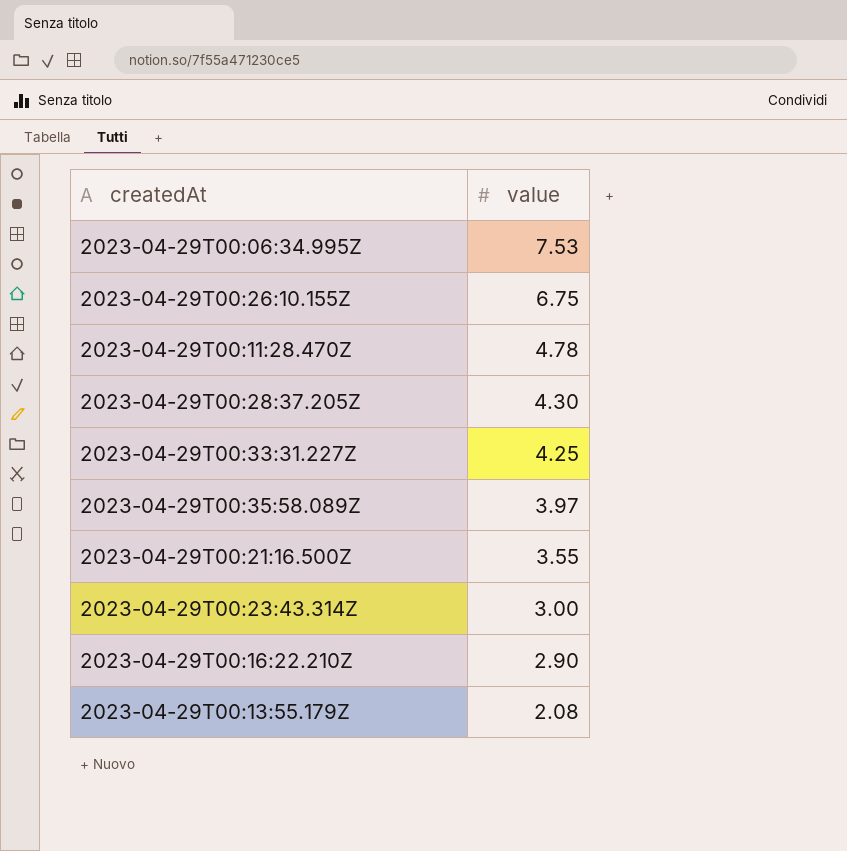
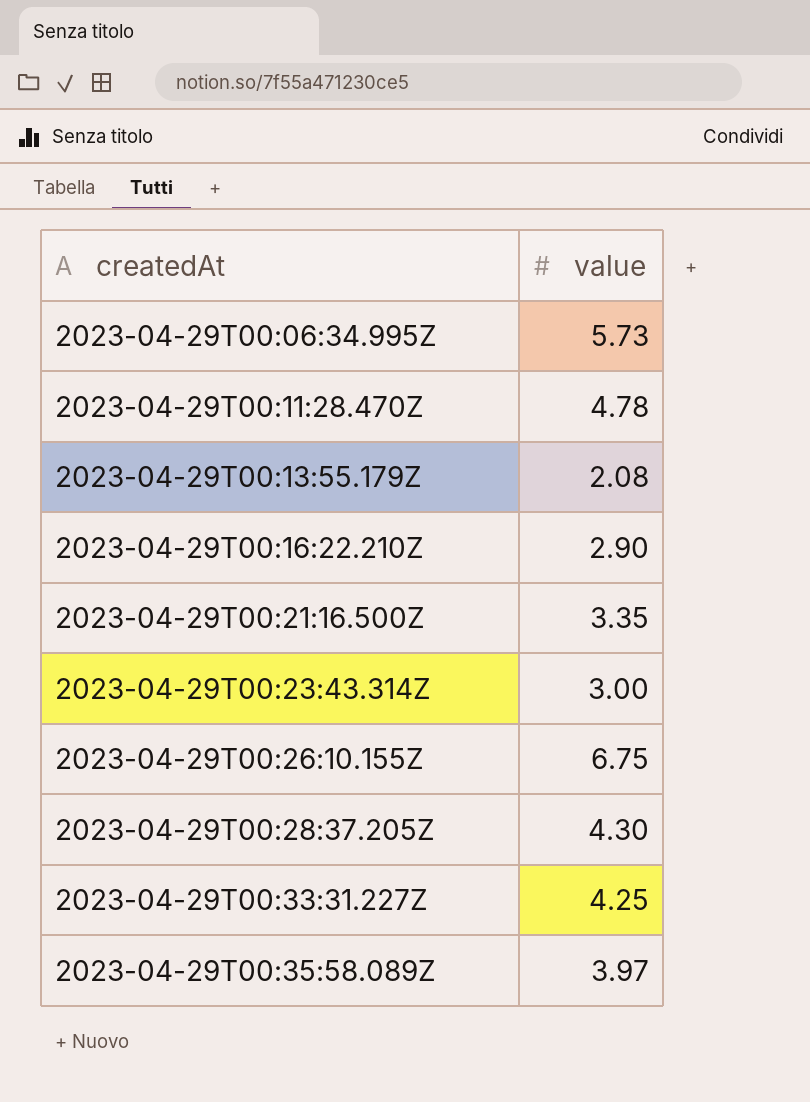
row order: value descending -> createdAt ascending
2023-04-29T00:06:34.995Z | value: 7.53 -> 5.73
2023-04-29T00:21:16.500Z | value: 3.55 -> 3.35

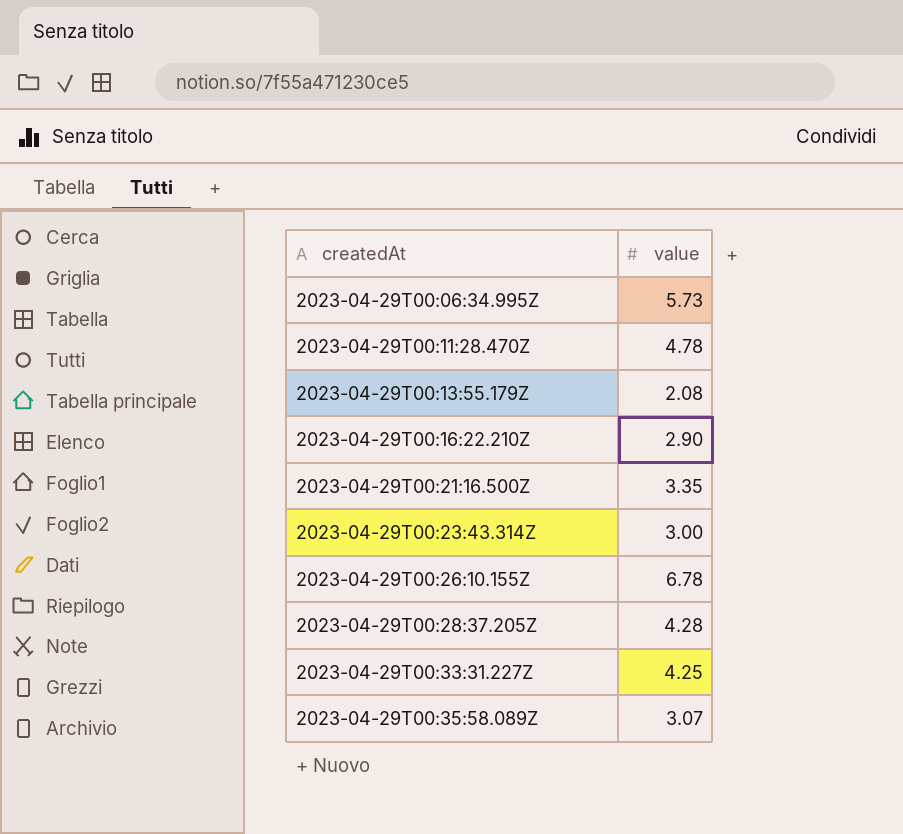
2023-04-29T00:26:10.155Z | value: 6.75 -> 6.78
2023-04-29T00:28:37.205Z | value: 4.30 -> 4.28
2023-04-29T00:35:58.089Z | value: 3.97 -> 3.07

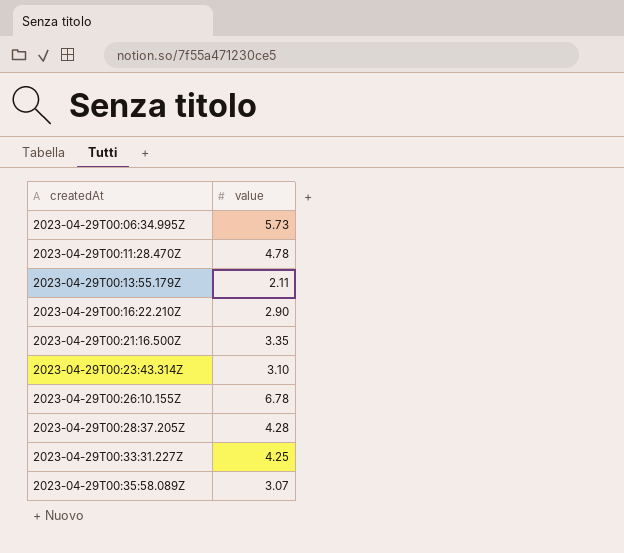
2023-04-29T00:13:55.179Z | value: 2.08 -> 2.11
2023-04-29T00:23:43.314Z | value: 3.00 -> 3.10

